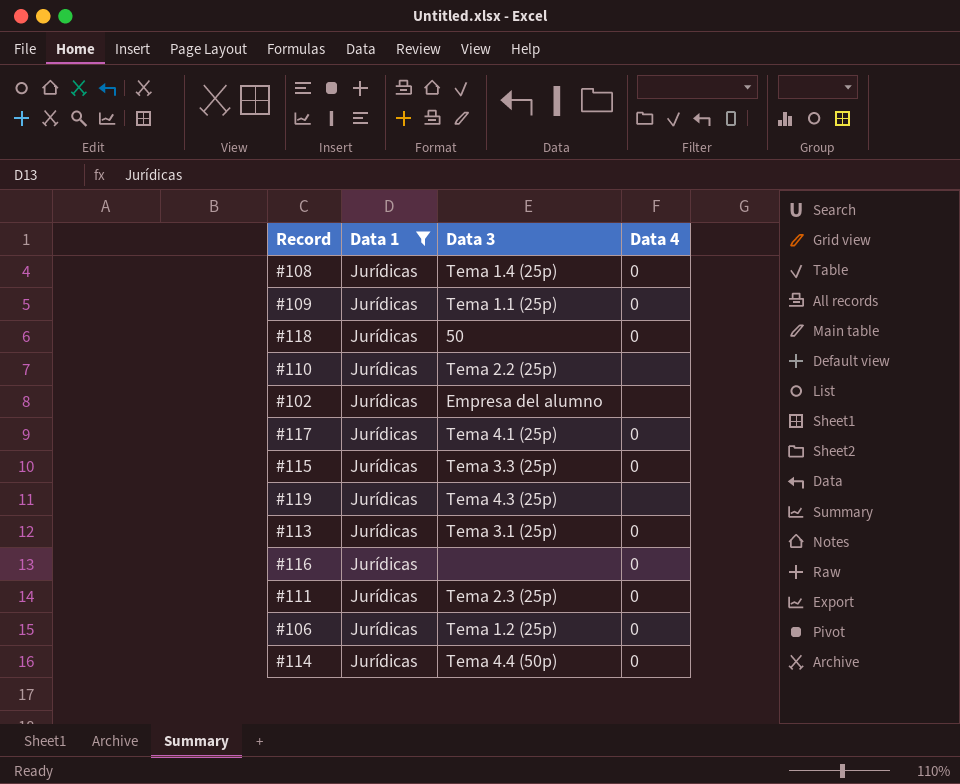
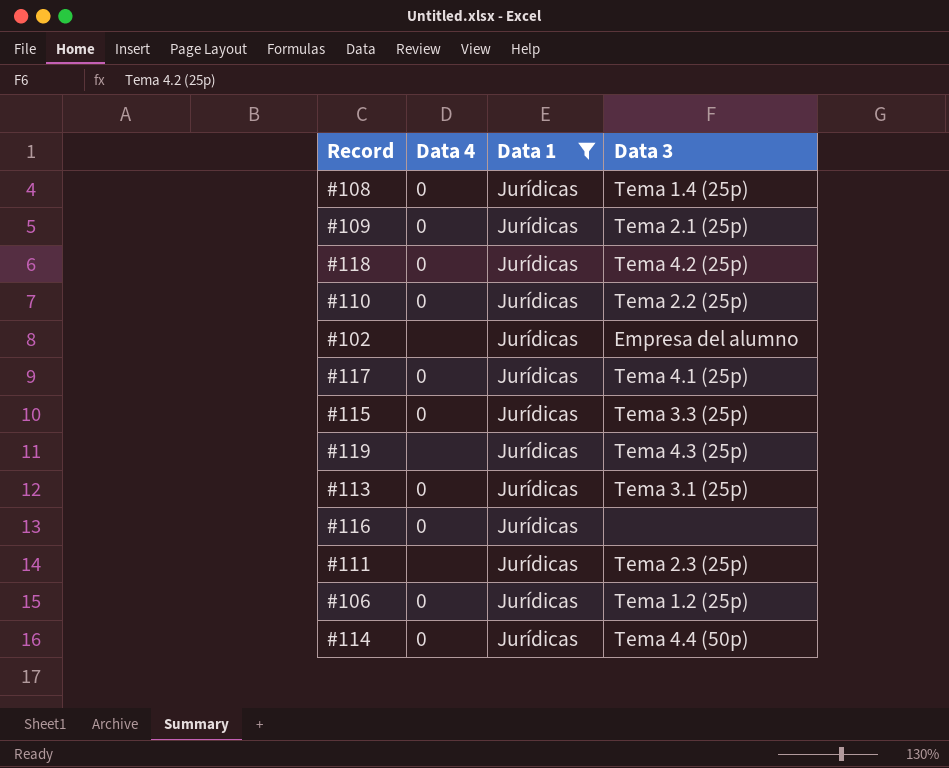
column Data 4 | position: 4 -> 2
#109 | Data 3: Tema 1.1 (25p) -> Tema 2.1 (25p)
#118 | Data 3: 50 -> Tema 4.2 (25p)
#110 | Data 4: none -> 0
#111 | Data 4: 0 -> none

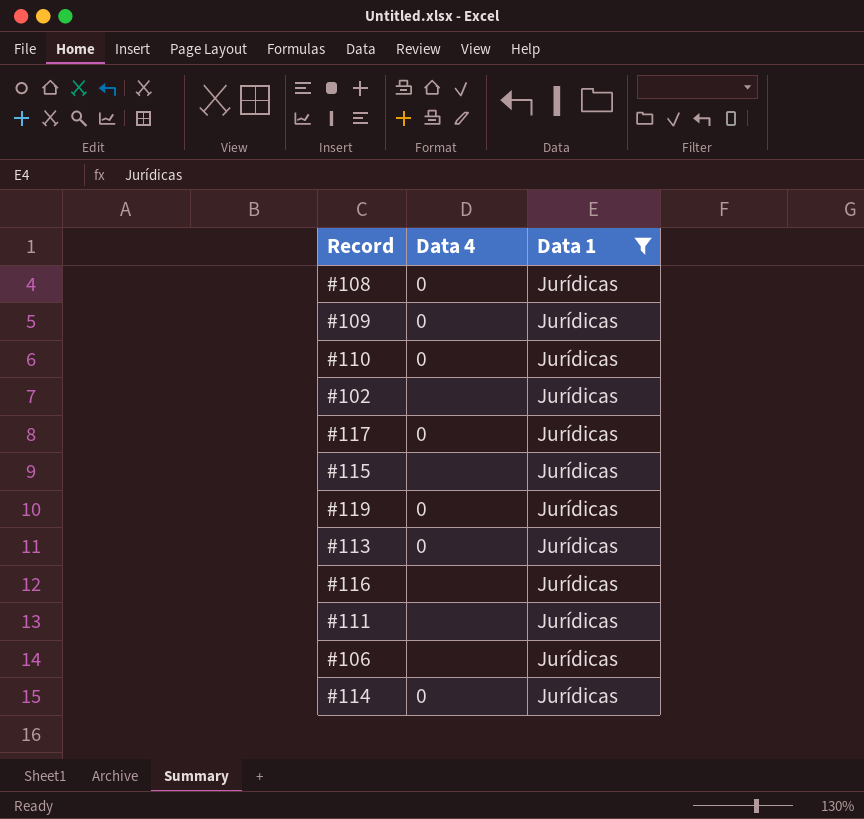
column Data 3 | position: 4 -> none
row #118: 0 | Jurídicas | Tema 4.2 (25p) -> none
#115 | Data 4: 0 -> none
#119 | Data 4: none -> 0
#116 | Data 4: 0 -> none
#106 | Data 4: 0 -> none

